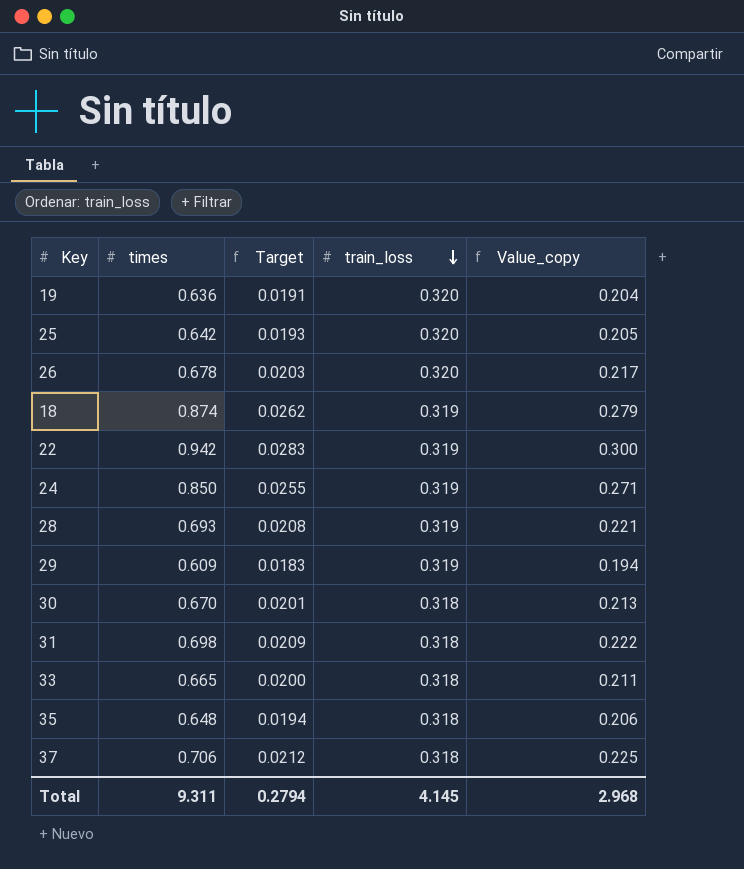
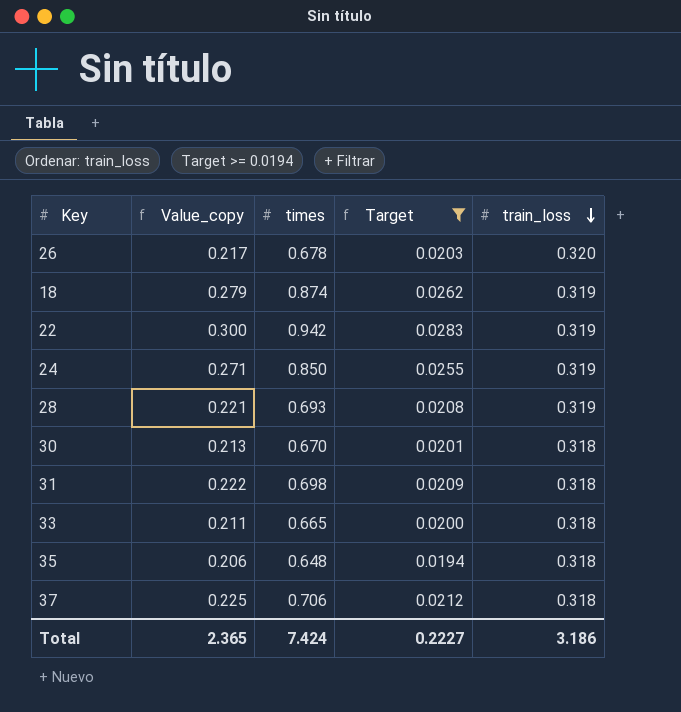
filter: none -> Target >= 0.0194
column Value_copy | position: 5 -> 2
Total | Value_copy: 2.968 -> 2.365
Total | times: 9.311 -> 7.424
Total | Target: 0.2794 -> 0.2227
Total | train_loss: 4.145 -> 3.186

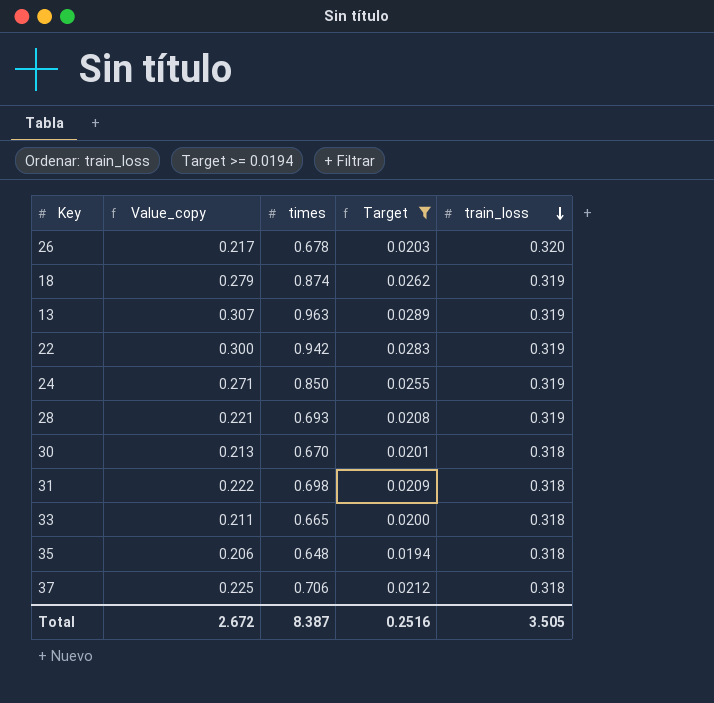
row 13: none -> 0.307 | 0.963 | 0.0289 | 0.319
Total | Value_copy: 2.365 -> 2.672
Total | times: 7.424 -> 8.387
Total | Target: 0.2227 -> 0.2516
Total | train_loss: 3.186 -> 3.505

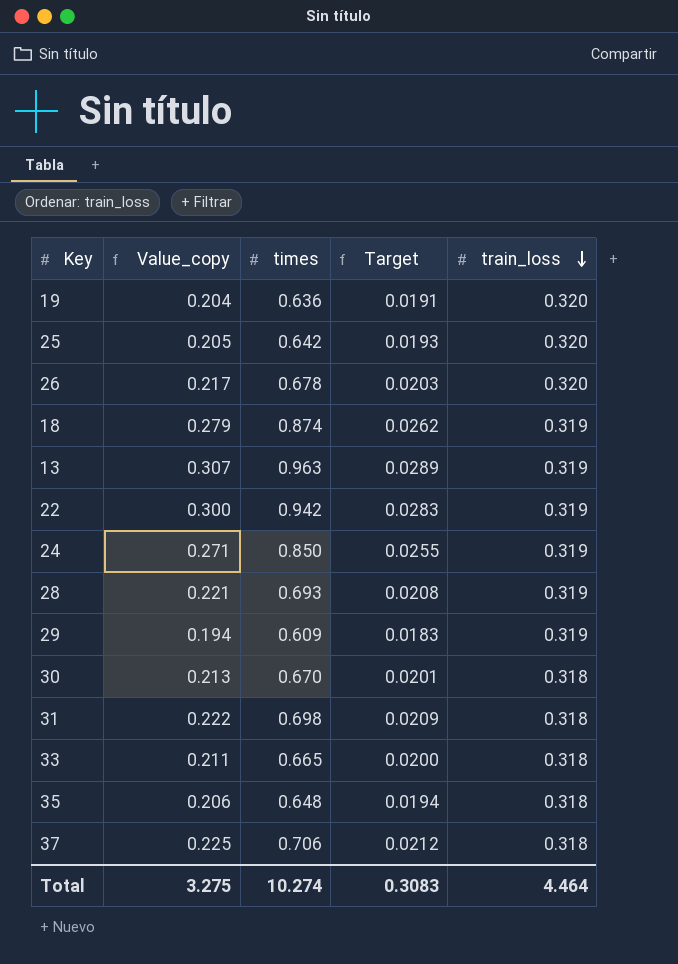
filter: Target >= 0.0194 -> none
Total | Value_copy: 2.672 -> 3.275
Total | times: 8.387 -> 10.274
Total | Target: 0.2516 -> 0.3083
Total | train_loss: 3.505 -> 4.464

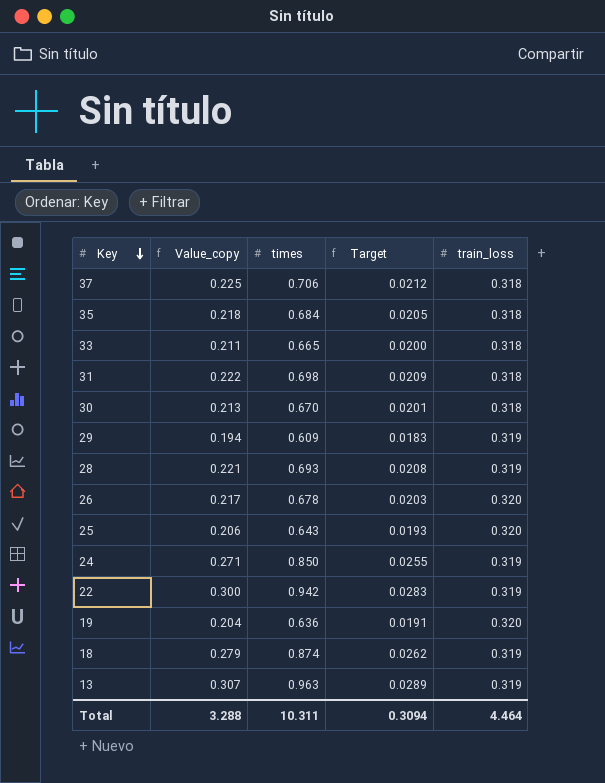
row order: train_loss descending -> Key descending
35 | Value_copy: 0.206 -> 0.218
35 | times: 0.648 -> 0.684
35 | Target: 0.0194 -> 0.0205
25 | Value_copy: 0.205 -> 0.206
25 | times: 0.642 -> 0.643
Total | Value_copy: 3.275 -> 3.288
Total | times: 10.274 -> 10.311
Total | Target: 0.3083 -> 0.3094

